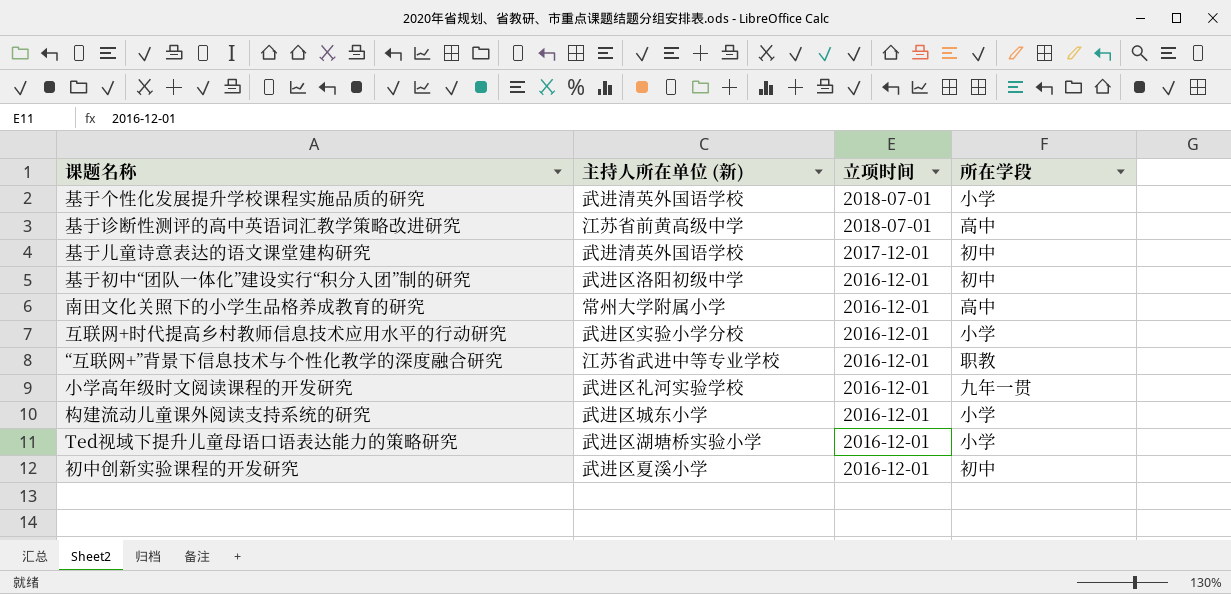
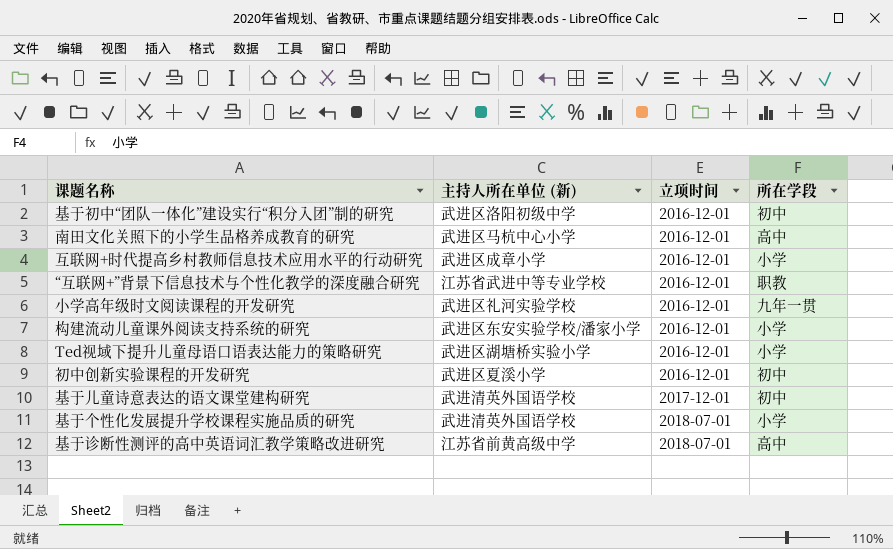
row order: 立项时间 descending -> 立项时间 ascending
南田文化关照下的小学生品格养成教育的研究 | 主持人所在单位 (新): 常州大学附属小学 -> 武进区马杭中心小学
互联网+时代提高乡村教师信息技术应用水平的行动研究 | 主持人所在单位 (新): 武进区实验小学分校 -> 武进区成章小学
构建流动儿童课外阅读支持系统的研究 | 主持人所在单位 (新): 武进区城东小学 -> 武进区东安实验学校/潘家小学

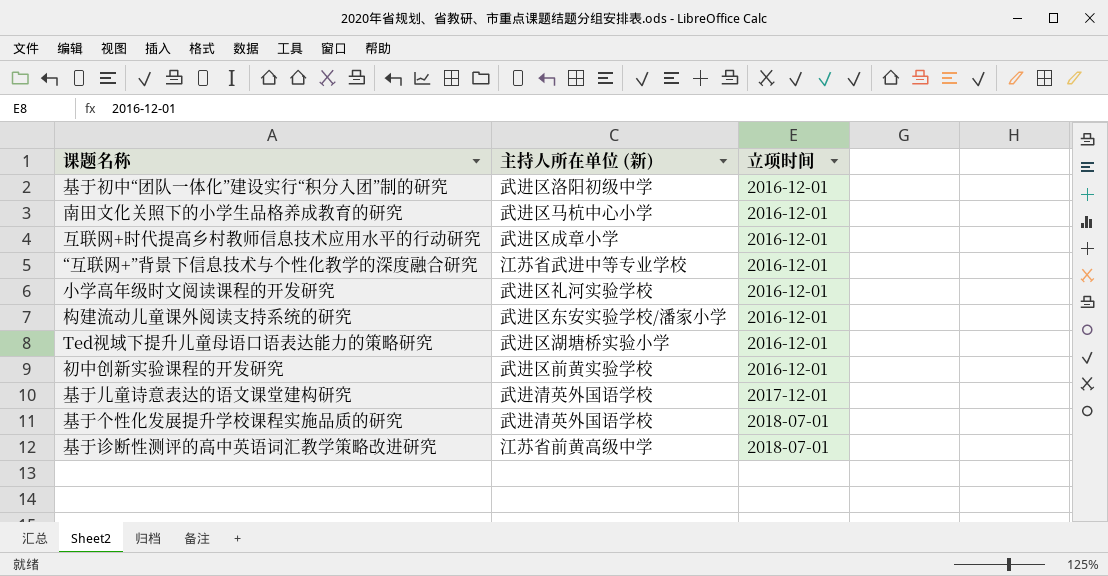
column 所在学段 | position: 4 -> none
初中创新实验课程的开发研究 | 主持人所在单位 (新): 武进区夏溪小学 -> 武进区前黄实验学校

